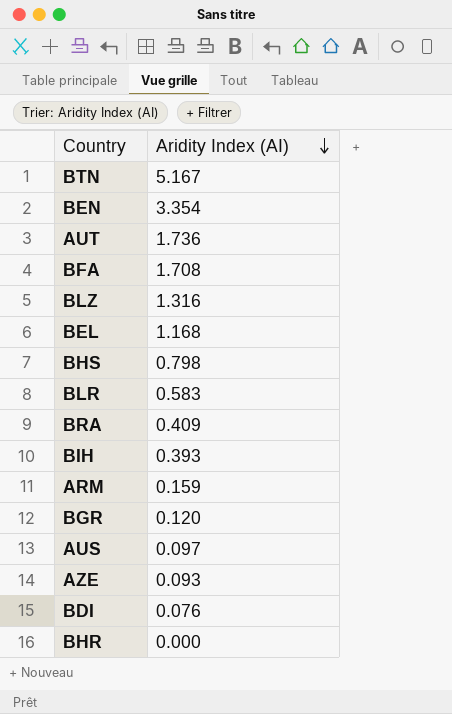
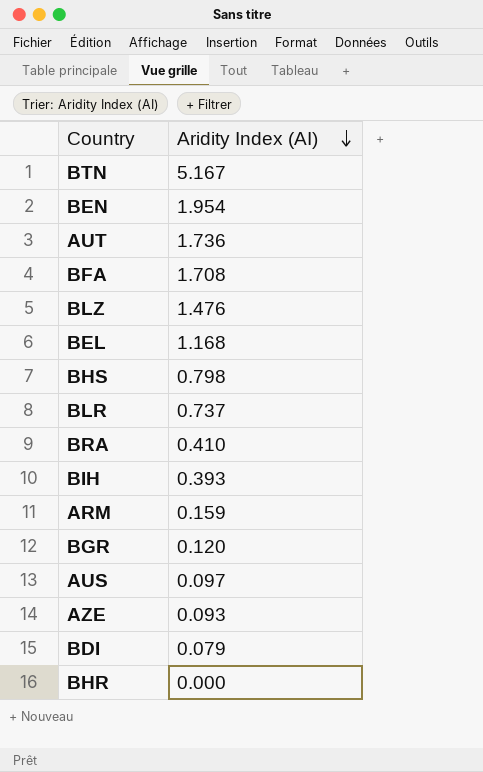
BEN | Aridity Index (AI): 3.354 -> 1.954
BLZ | Aridity Index (AI): 1.316 -> 1.476
BLR | Aridity Index (AI): 0.583 -> 0.737
BRA | Aridity Index (AI): 0.409 -> 0.410
BDI | Aridity Index (AI): 0.076 -> 0.079

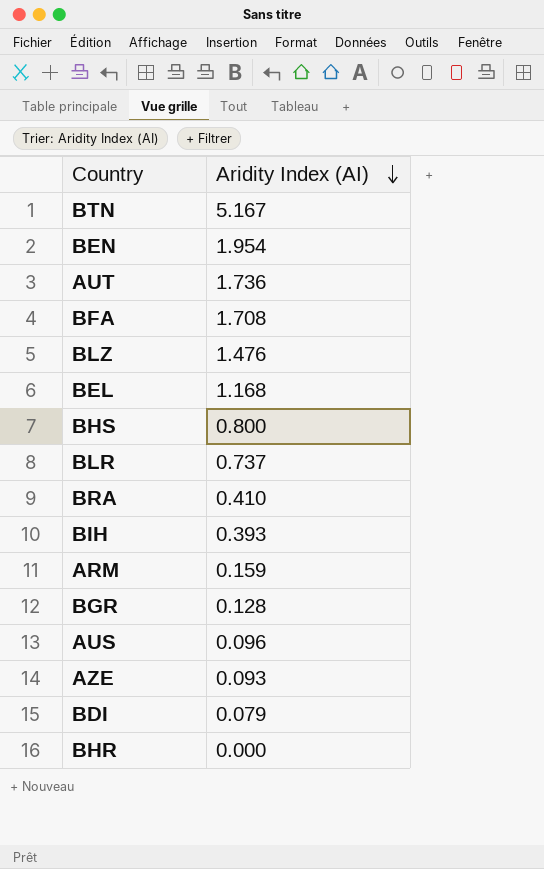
BHS | Aridity Index (AI): 0.798 -> 0.800
BGR | Aridity Index (AI): 0.120 -> 0.128
AUS | Aridity Index (AI): 0.097 -> 0.096

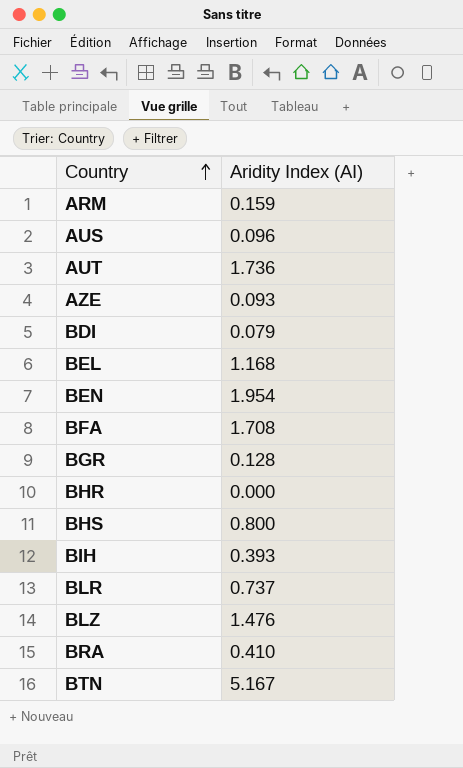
row order: Aridity Index (AI) descending -> Country ascending

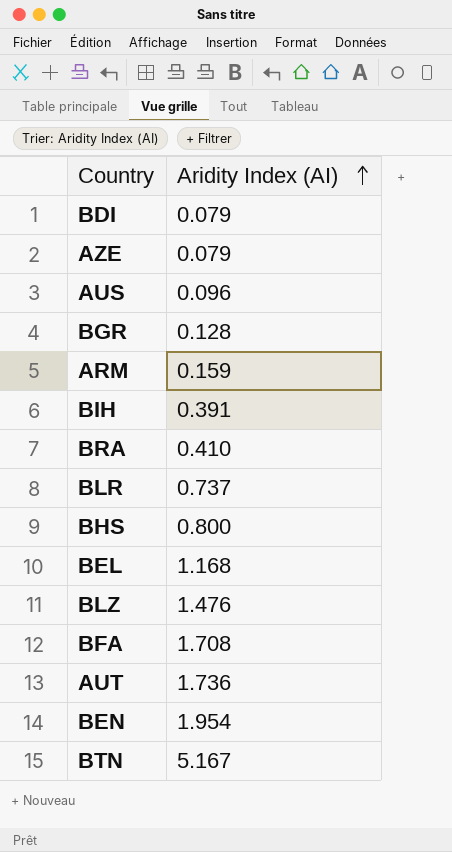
row order: Country ascending -> Aridity Index (AI) ascending
row BHR: 0.000 -> none
AZE | Aridity Index (AI): 0.093 -> 0.079
BIH | Aridity Index (AI): 0.393 -> 0.391

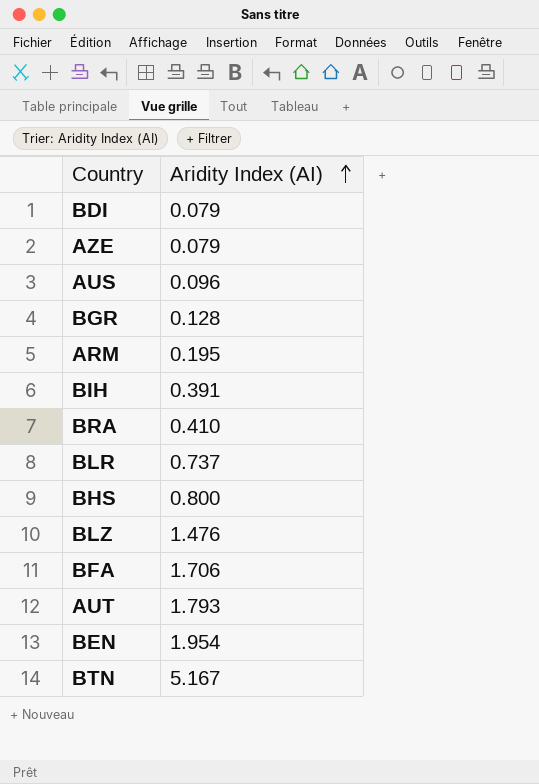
row BEL: 1.168 -> none
ARM | Aridity Index (AI): 0.159 -> 0.195
BFA | Aridity Index (AI): 1.708 -> 1.706
AUT | Aridity Index (AI): 1.736 -> 1.793

